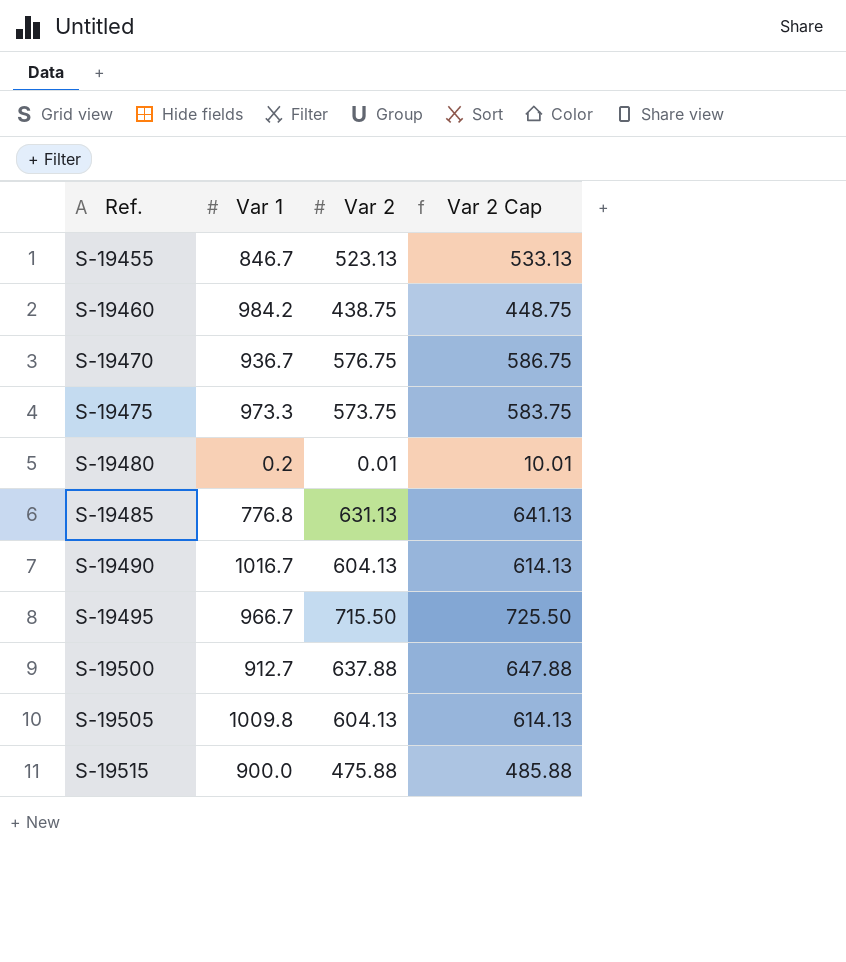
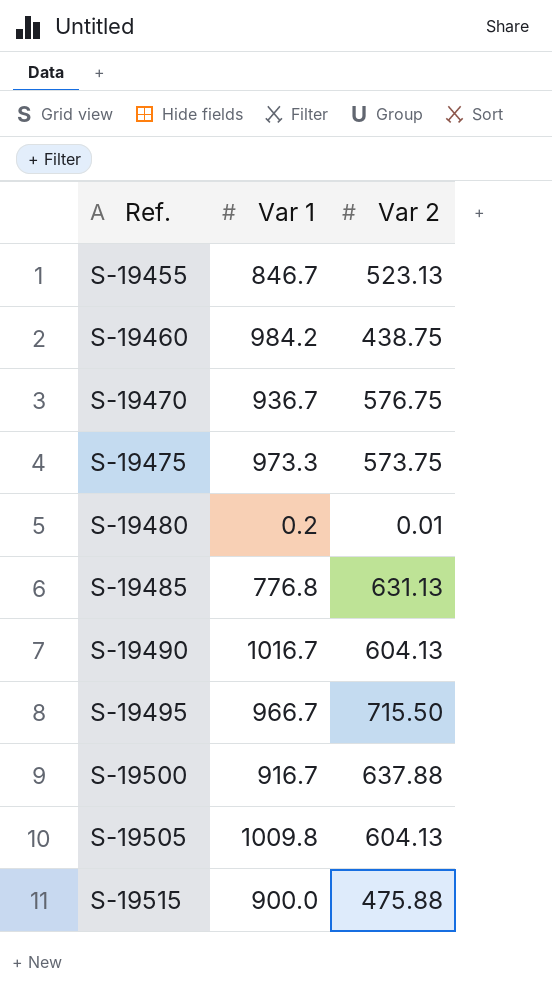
column Var 2 Cap | formula: [Var 2] + 10 -> none
S-19500 | Var 1: 912.7 -> 916.7

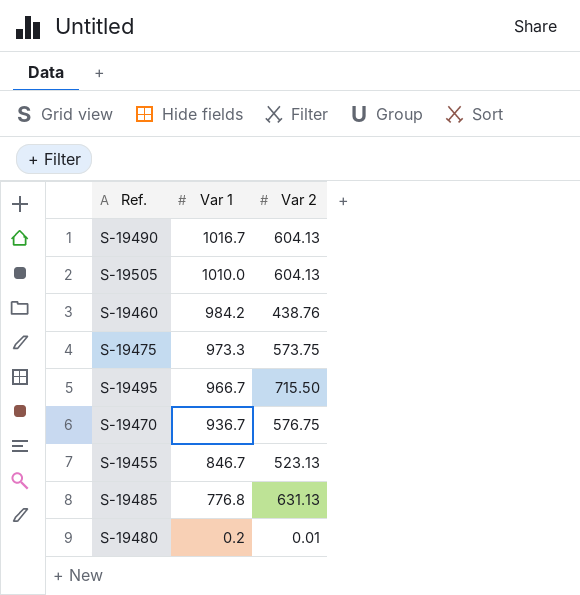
row order: Ref. ascending -> Var 1 descending
row S-19500: 916.7 | 637.88 -> none
row S-19515: 900.0 | 475.88 -> none
S-19505 | Var 1: 1009.8 -> 1010.0
S-19460 | Var 2: 438.75 -> 438.76

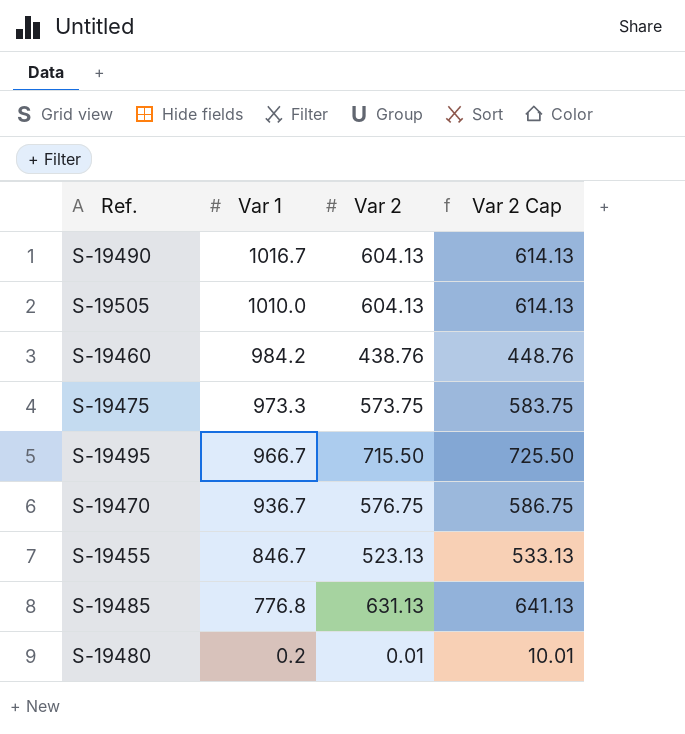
column Var 2 Cap | formula: none -> [Var 2] + 10

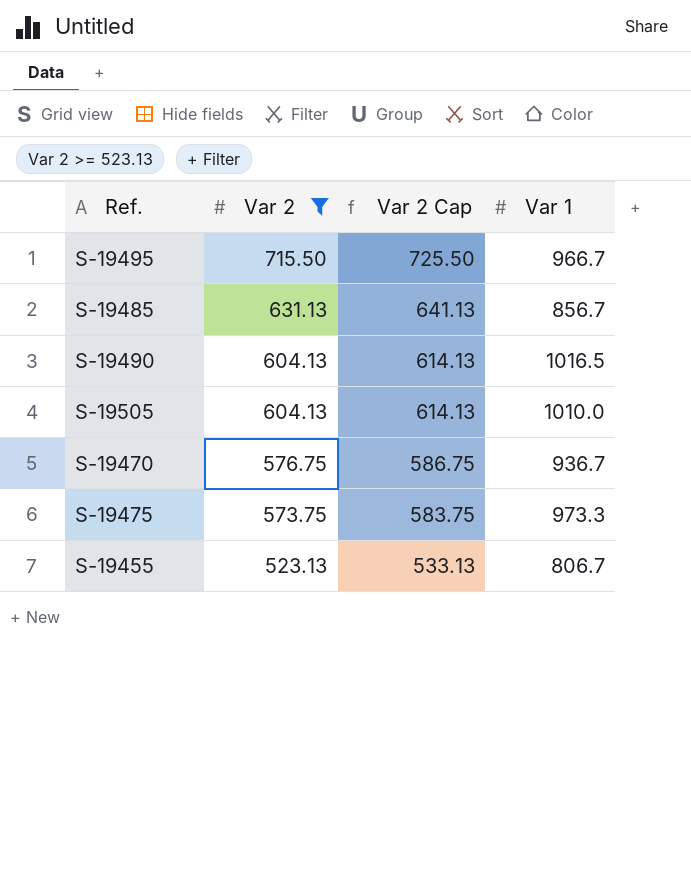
filter: none -> Var 2 >= 523.13
row order: Var 1 descending -> Var 2 descending
column Var 1 | position: 2 -> 4
S-19485 | Var 1: 776.8 -> 856.7
S-19490 | Var 1: 1016.7 -> 1016.5
S-19455 | Var 1: 846.7 -> 806.7

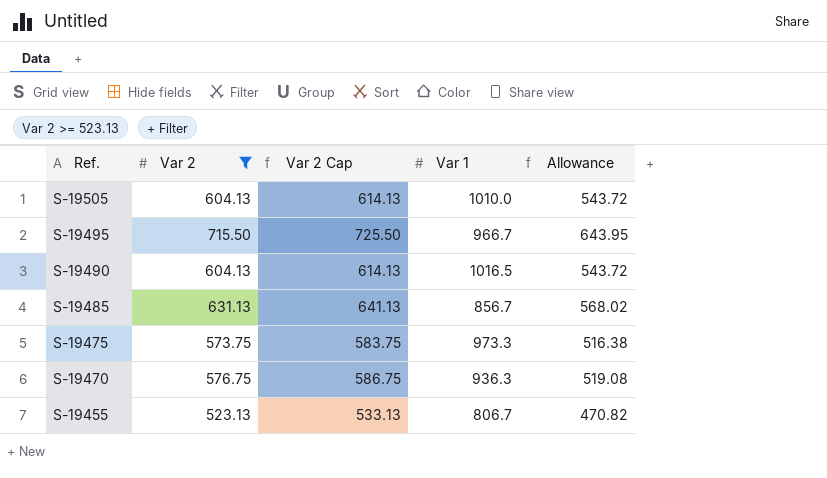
row order: Var 2 descending -> Ref. descending
column Allowance | formula: none -> [Var 2] * 0.9
S-19470 | Var 1: 936.7 -> 936.3

